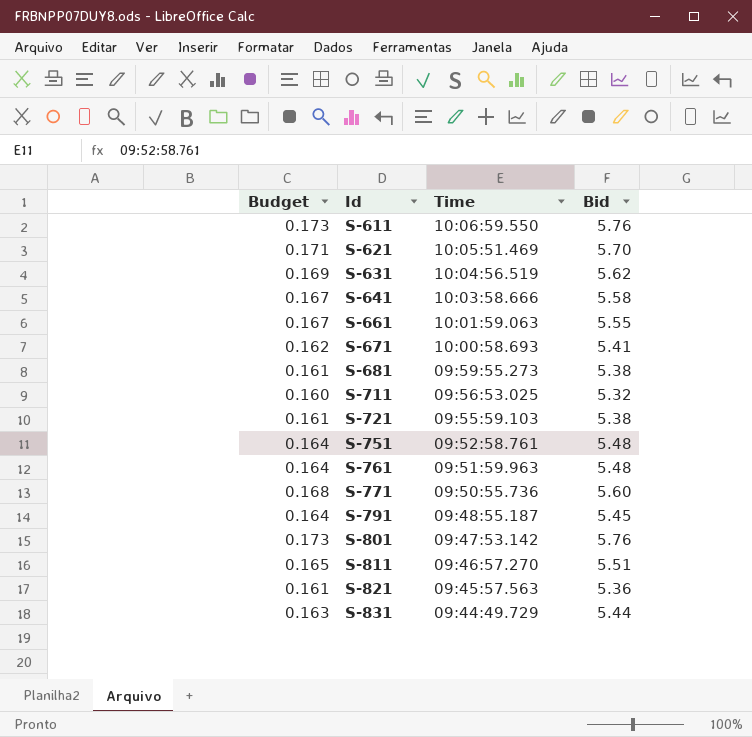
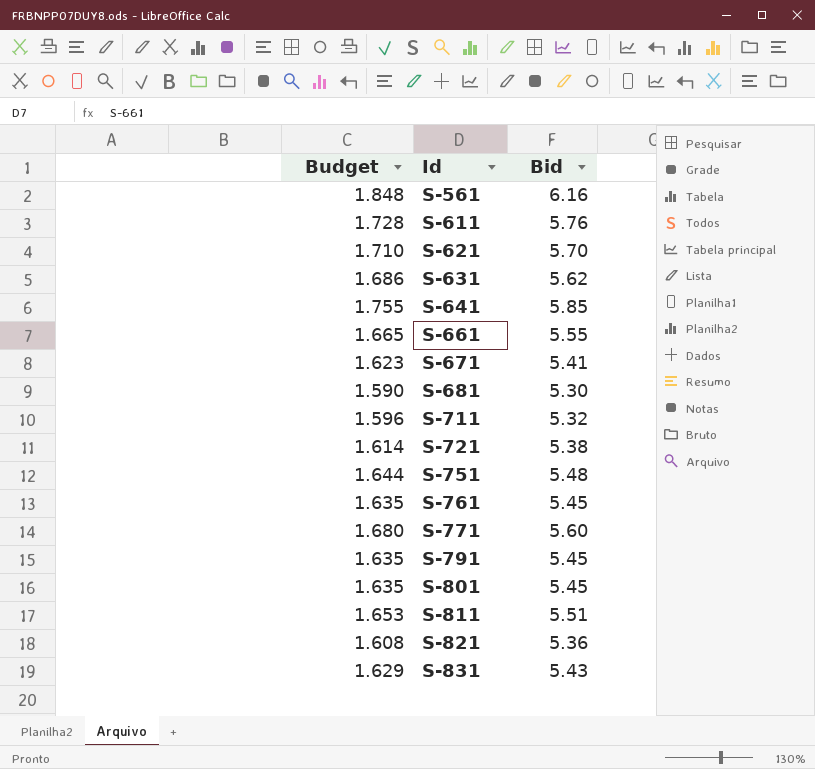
column Time | position: 3 -> none
column Budget | formula: [Bid] * 0.03 -> [Bid] * 0.3
row S-561: none -> 1.848 | 6.16
S-641 | Bid: 5.58 -> 5.85
S-681 | Bid: 5.38 -> 5.30
S-761 | Bid: 5.48 -> 5.45
S-801 | Bid: 5.76 -> 5.45
S-831 | Bid: 5.44 -> 5.43

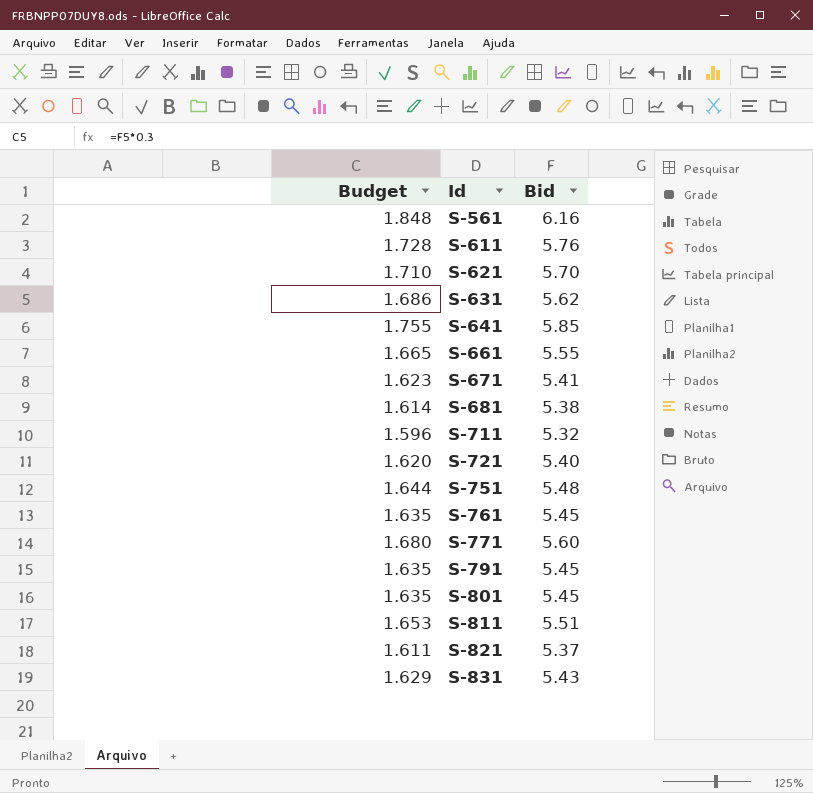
S-681 | Budget: 1.590 -> 1.614
S-681 | Bid: 5.30 -> 5.38
S-721 | Budget: 1.614 -> 1.620
S-721 | Bid: 5.38 -> 5.40
S-821 | Budget: 1.608 -> 1.611
S-821 | Bid: 5.36 -> 5.37

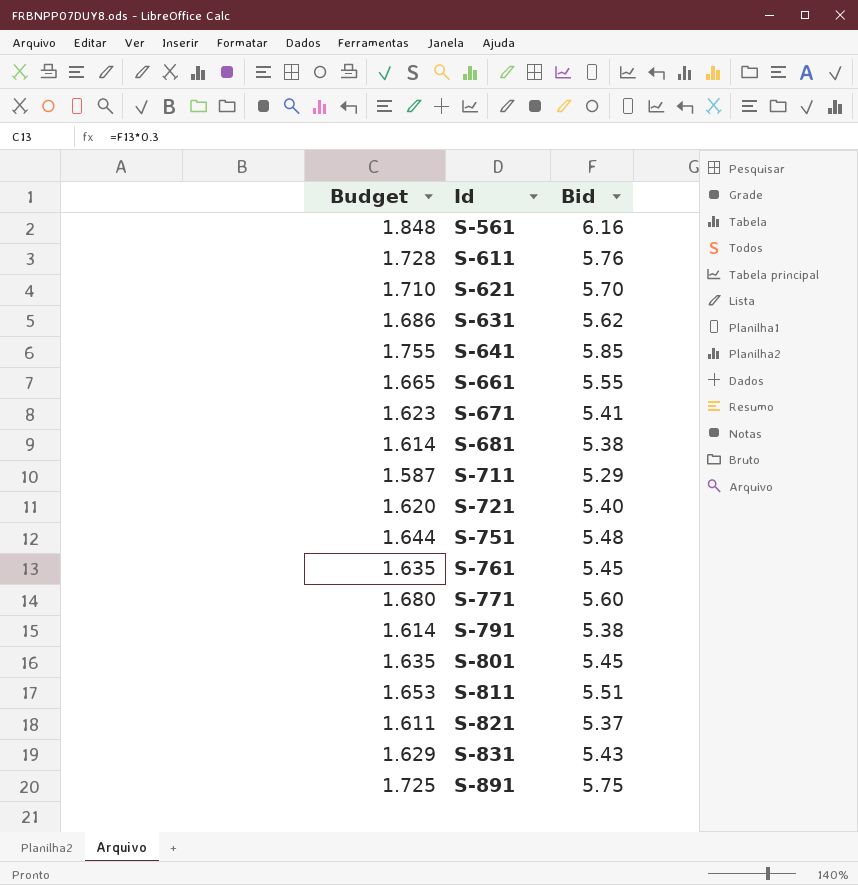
S-711 | Budget: 1.596 -> 1.587
S-711 | Bid: 5.32 -> 5.29
S-791 | Budget: 1.635 -> 1.614
S-791 | Bid: 5.45 -> 5.38
row S-891: none -> 1.725 | 5.75

